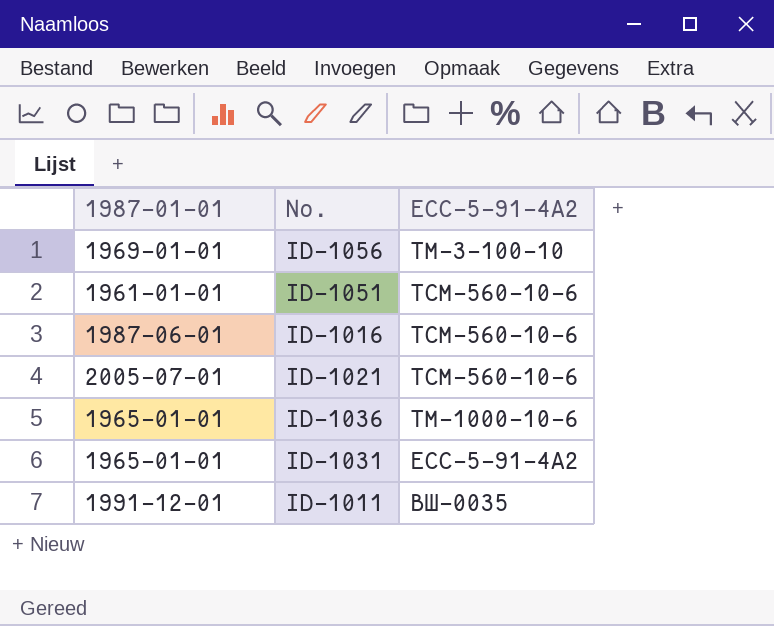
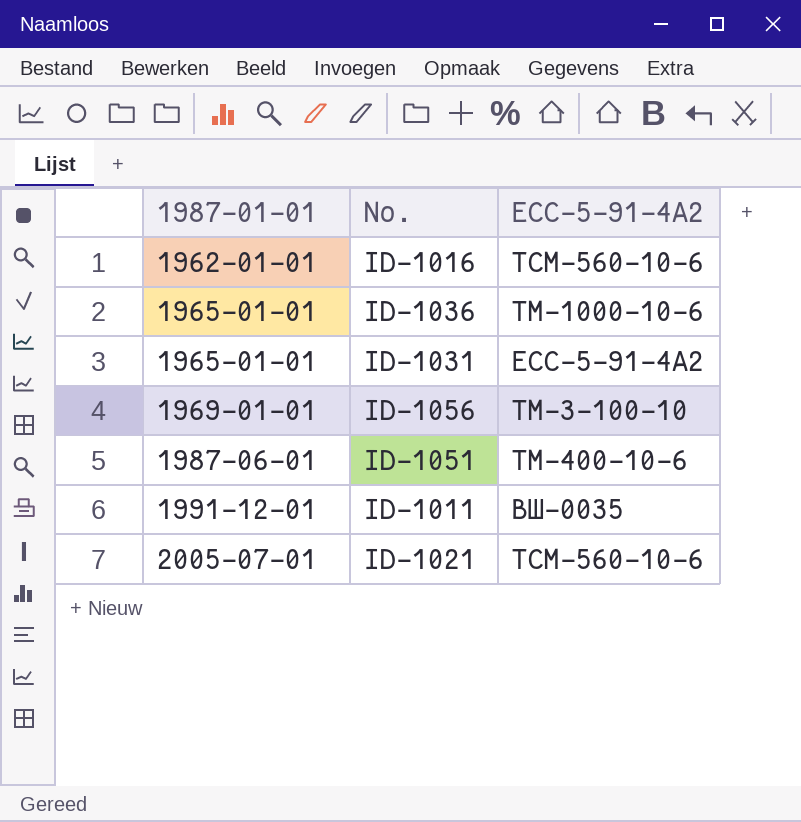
row order: none -> 1987-01-01 ascending
ID-1016 | 1987-01-01: 1987-06-01 -> 1962-01-01
ID-1051 | 1987-01-01: 1961-01-01 -> 1987-06-01
ID-1051 | ЕСС-5-91-4А2: ТСМ-560-10-6 -> ТМ-400-10-6

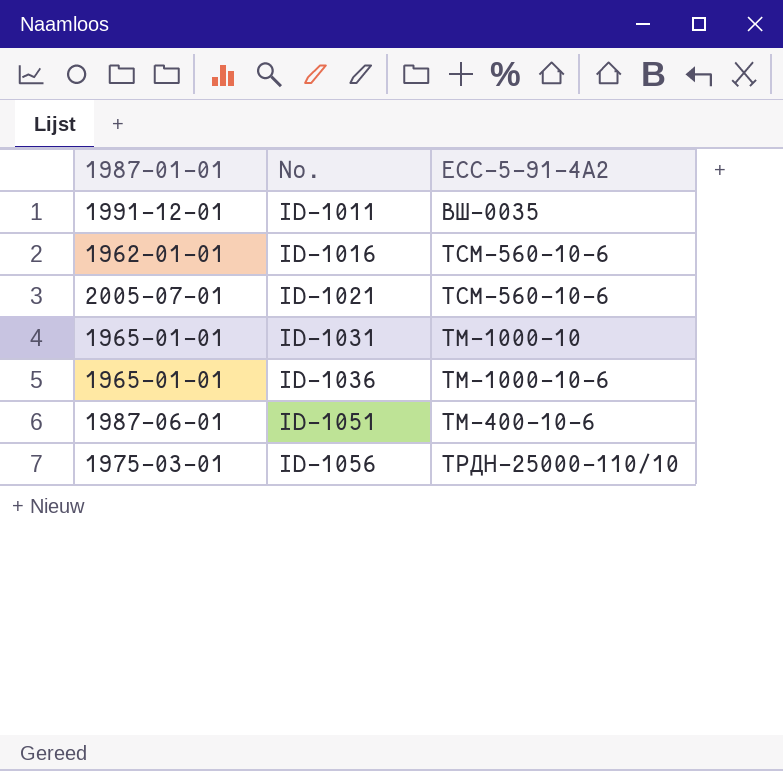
row order: 1987-01-01 ascending -> No. ascending
ID-1031 | ЕСС-5-91-4А2: ЕСС-5-91-4А2 -> ТМ-1000-10
ID-1056 | 1987-01-01: 1969-01-01 -> 1975-03-01
ID-1056 | ЕСС-5-91-4А2: ТМ-3-100-10 -> ТРДН-25000-110/10

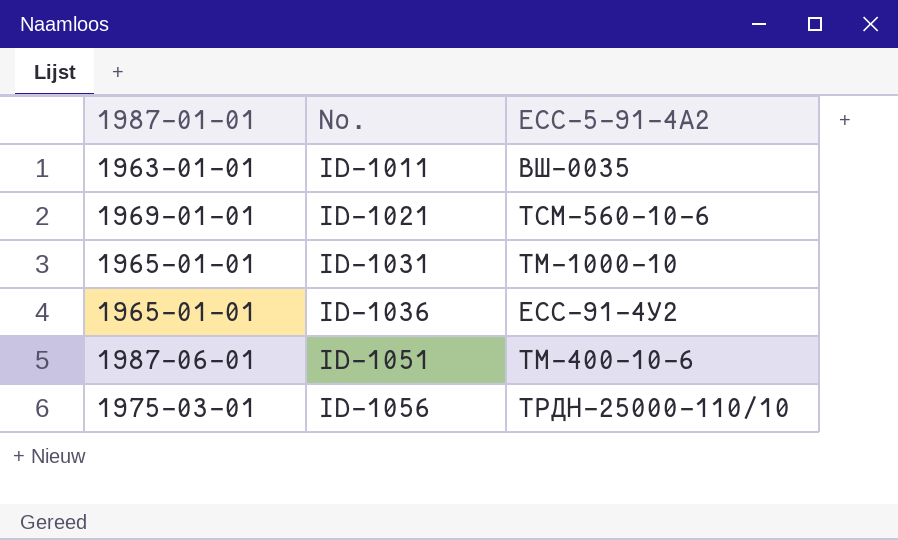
row ID-1016: 1962-01-01 | ТСМ-560-10-6 -> none
ID-1011 | 1987-01-01: 1991-12-01 -> 1963-01-01
ID-1021 | 1987-01-01: 2005-07-01 -> 1969-01-01
ID-1036 | ЕСС-5-91-4А2: ТМ-1000-10-6 -> ЕСС-91-4У2

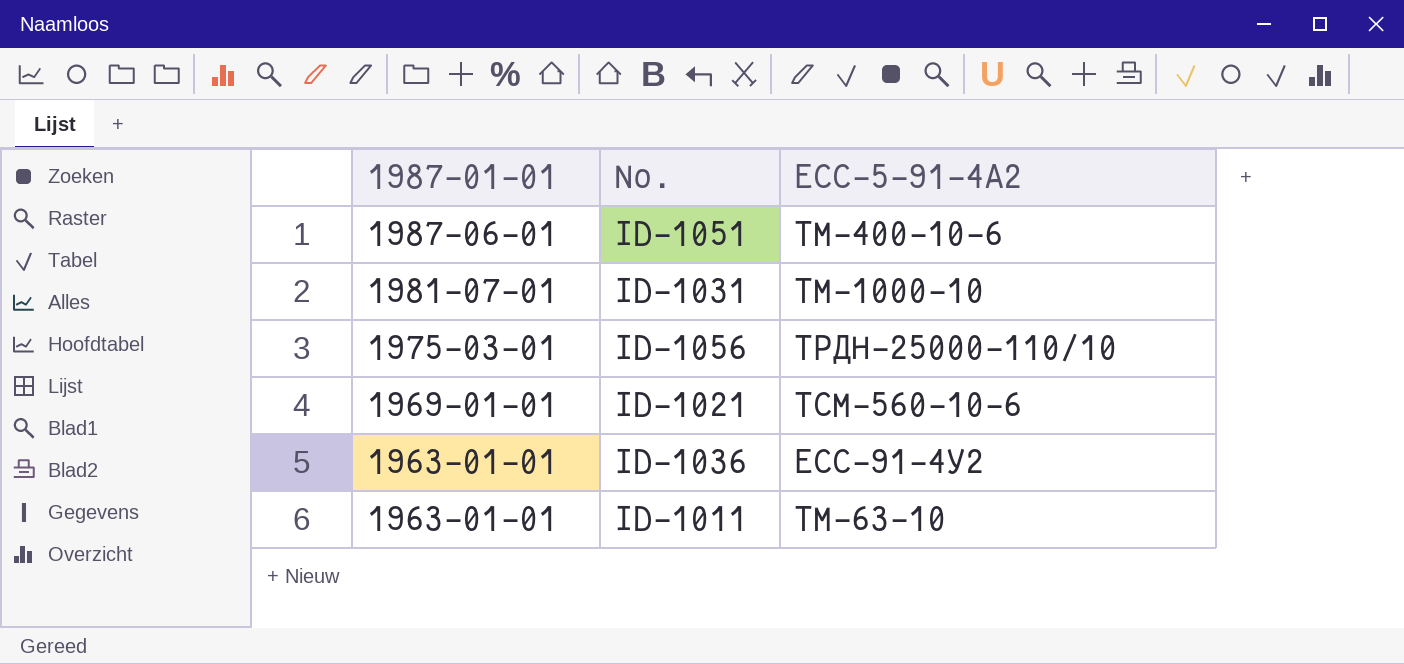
row order: No. ascending -> 1987-01-01 descending
ID-1031 | 1987-01-01: 1965-01-01 -> 1981-07-01
ID-1036 | 1987-01-01: 1965-01-01 -> 1963-01-01
ID-1011 | ЕСС-5-91-4А2: ВШ-0035 -> ТМ-63-10

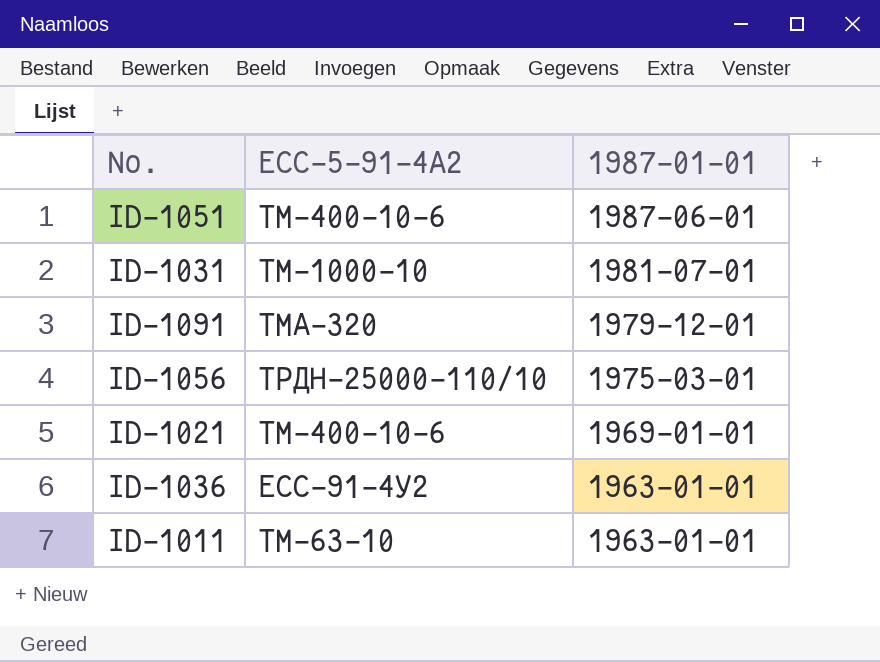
column 1987-01-01 | position: 1 -> 3
row ID-1091: none -> ТМА-320 | 1979-12-01
ID-1021 | ЕСС-5-91-4А2: ТСМ-560-10-6 -> ТМ-400-10-6

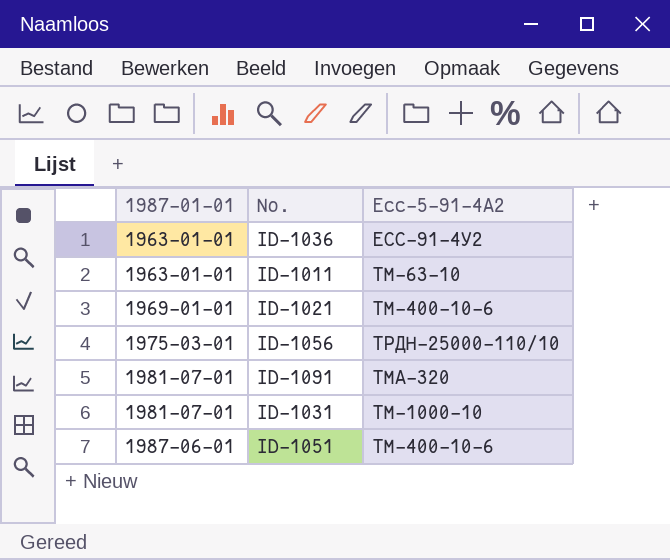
row order: 1987-01-01 descending -> 1987-01-01 ascending
column 1987-01-01 | position: 3 -> 1
column name: ЕСС-5-91-4А2 -> Есс-5-91-4А2
ID-1091 | 1987-01-01: 1979-12-01 -> 1981-07-01

